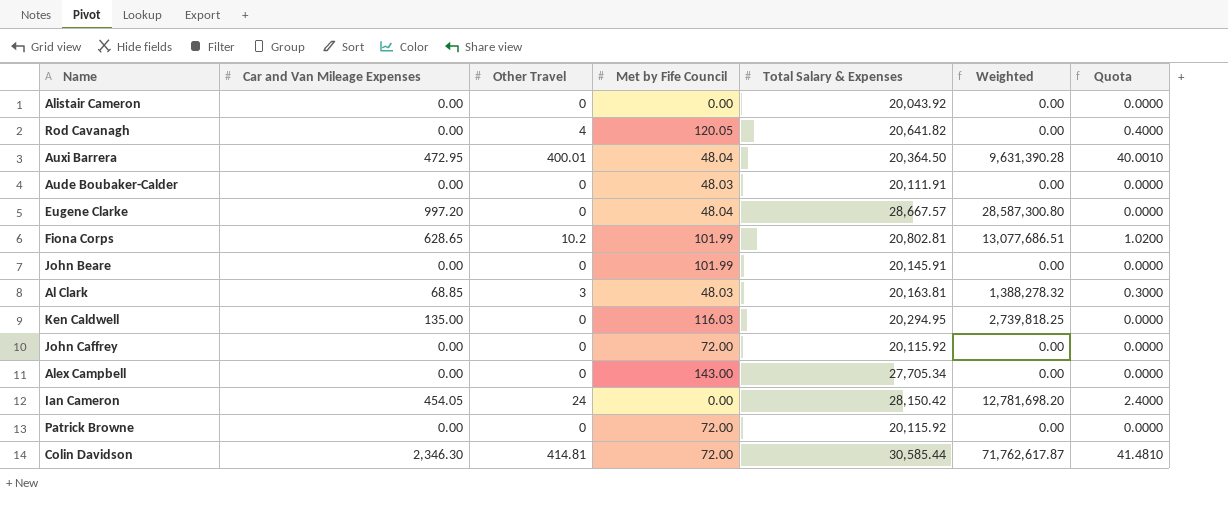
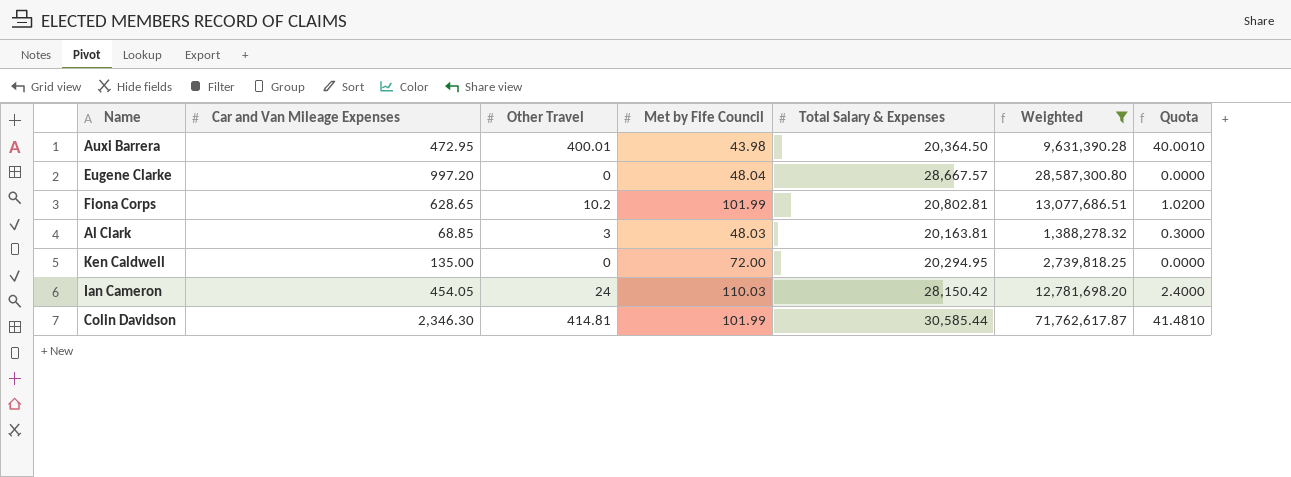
filter: none -> Weighted != 0.00
Auxi Barrera | Met by Fife Council: 48.04 -> 43.98
Ken Caldwell | Met by Fife Council: 116.03 -> 72.00
Ian Cameron | Met by Fife Council: 0.00 -> 110.03
Colin Davidson | Met by Fife Council: 72.00 -> 101.99

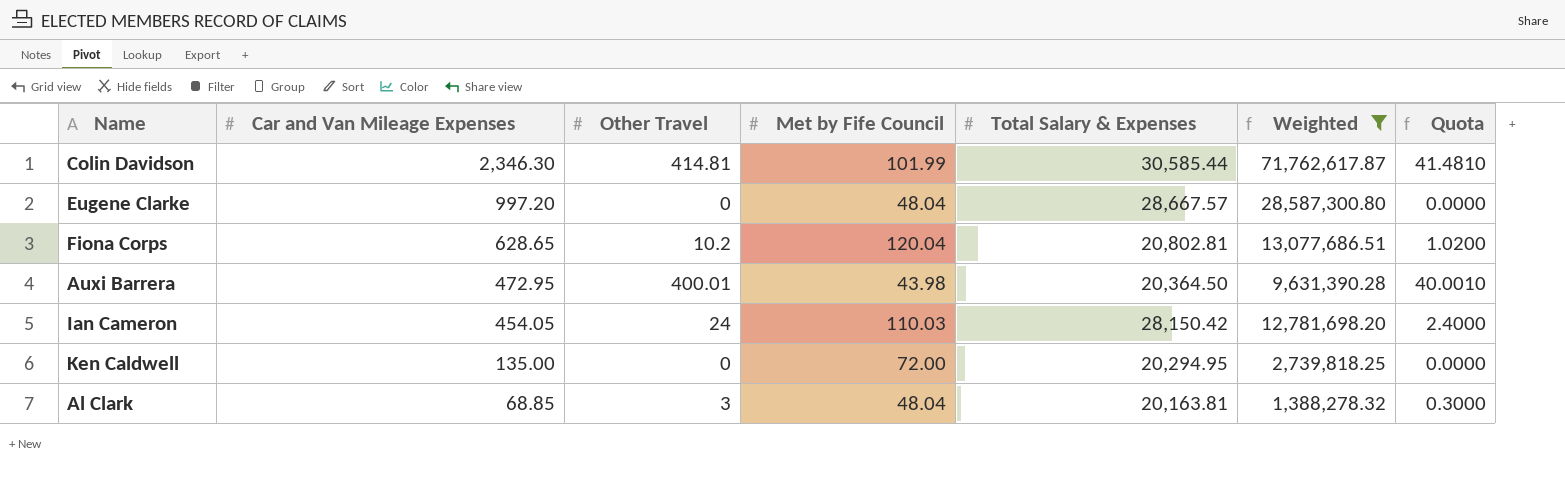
row order: none -> Car and Van Mileage Expenses descending
Fiona Corps | Met by Fife Council: 101.99 -> 120.04
Al Clark | Met by Fife Council: 48.03 -> 48.04

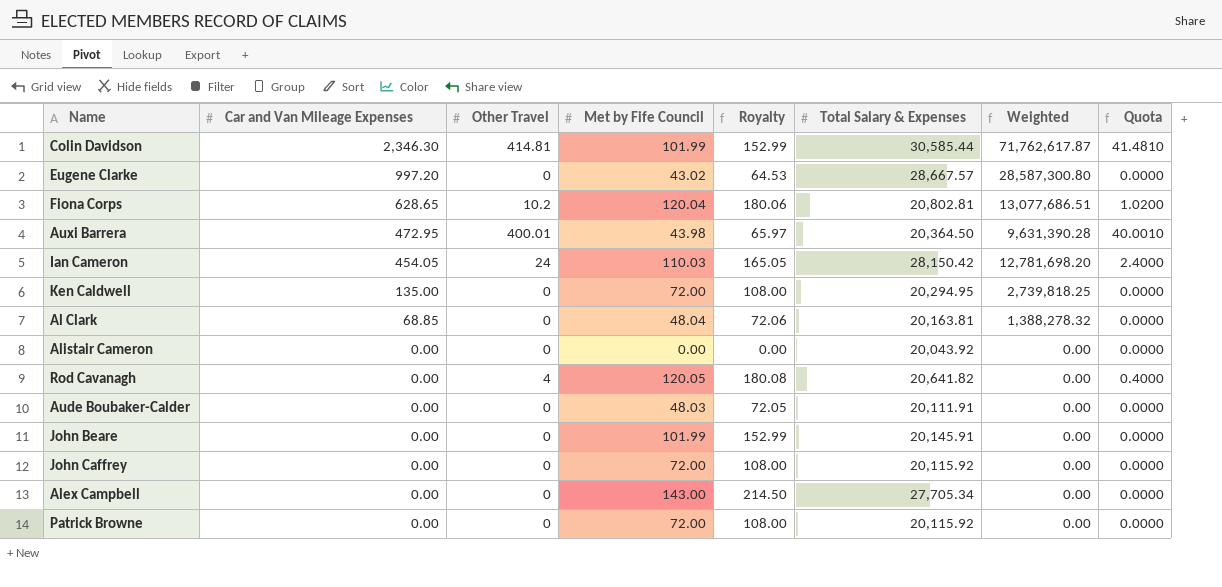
filter: Weighted != 0.00 -> none
column Royalty | formula: none -> [Met by Fife Council] * 1.5
Eugene Clarke | Met by Fife Council: 48.04 -> 43.02
Al Clark | Other Travel: 3 -> 0
Al Clark | Quota: 0.3000 -> 0.0000

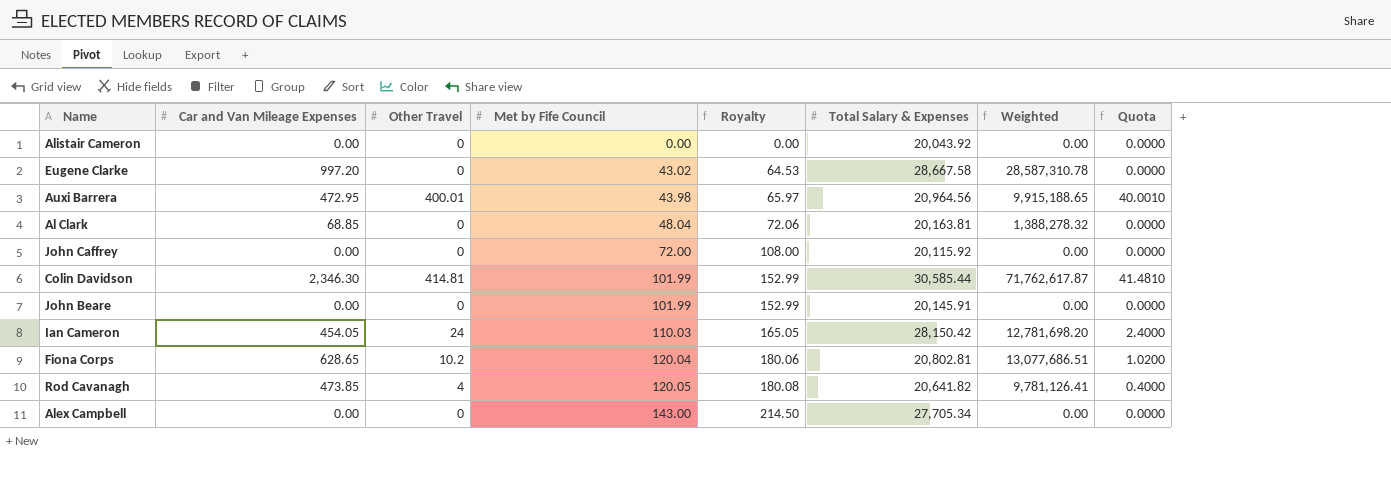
row order: Car and Van Mileage Expenses descending -> Met by Fife Council ascending
row Ken Caldwell: 135.00 | 0 | 72.00 | 108.00 | 20,294.95 | 2,739,818.25 | 0.0000 -> none
row Aude Boubaker-Calder: 0.00 | 0 | 48.03 | 72.05 | 20,111.91 | 0.00 | 0.0000 -> none
row Patrick Browne: 0.00 | 0 | 72.00 | 108.00 | 20,115.92 | 0.00 | 0.0000 -> none
Eugene Clarke | Total Salary & Expenses: 28,667.57 -> 28,667.58
Eugene Clarke | Weighted: 28,587,300.80 -> 28,587,310.78
Auxi Barrera | Total Salary & Expenses: 20,364.50 -> 20,964.56
Auxi Barrera | Weighted: 9,631,390.28 -> 9,915,188.65
Rod Cavanagh | Car and Van Mileage Expenses: 0.00 -> 473.85
Rod Cavanagh | Weighted: 0.00 -> 9,781,126.41

